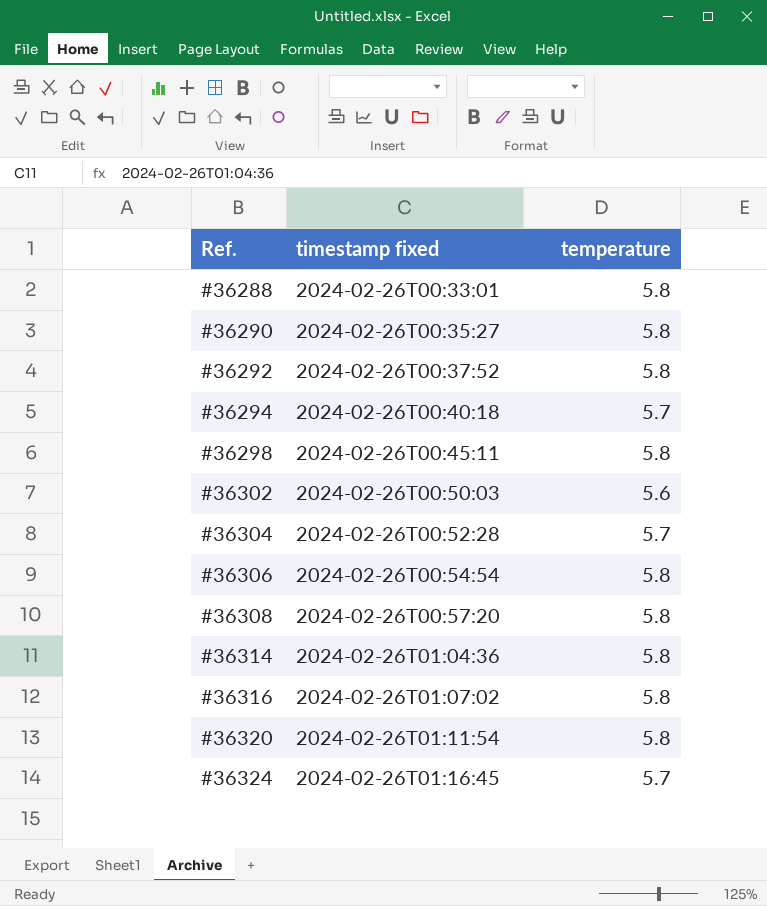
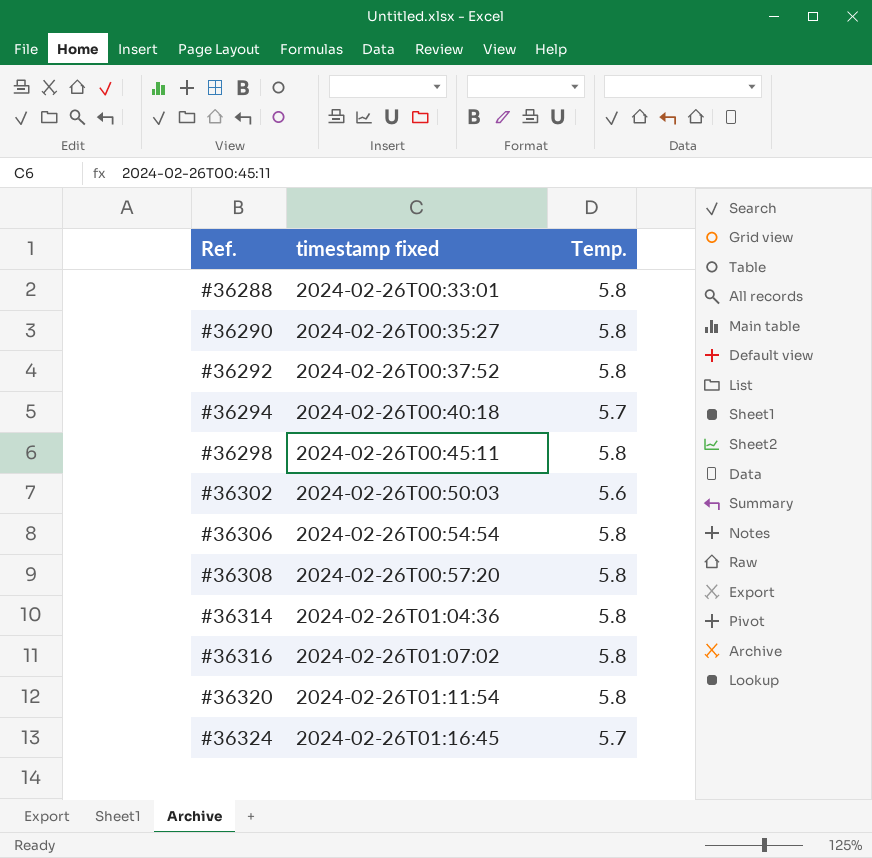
column name: temperature -> Temp.
row #36304: 2024-02-26T00:52:28 | 5.7 -> none

